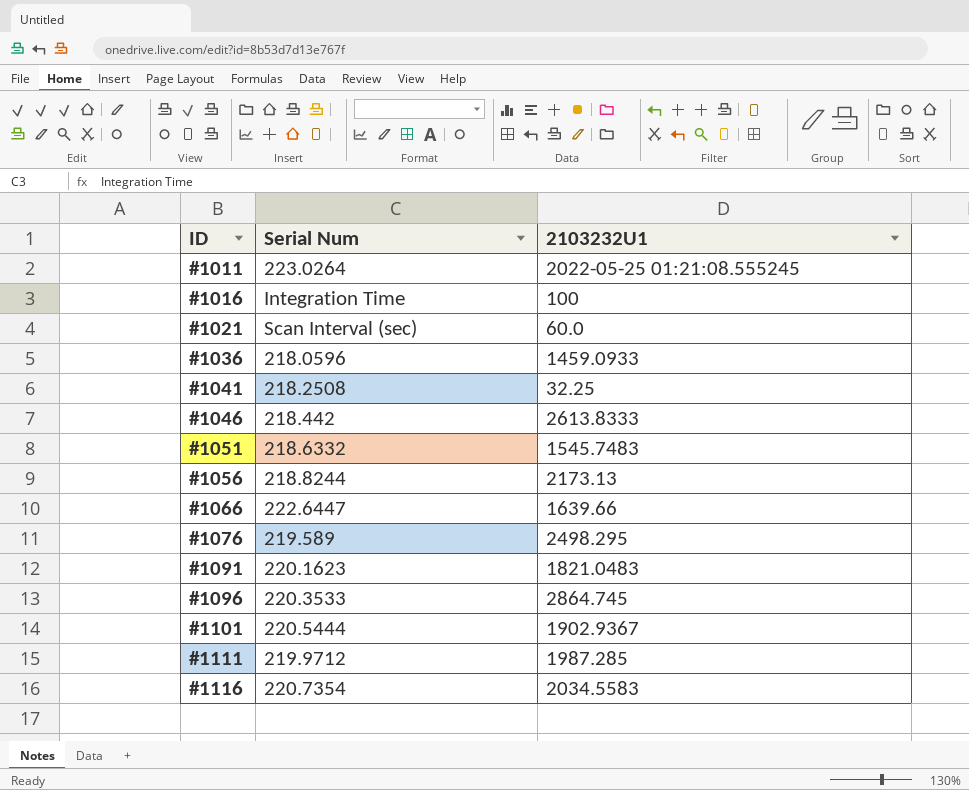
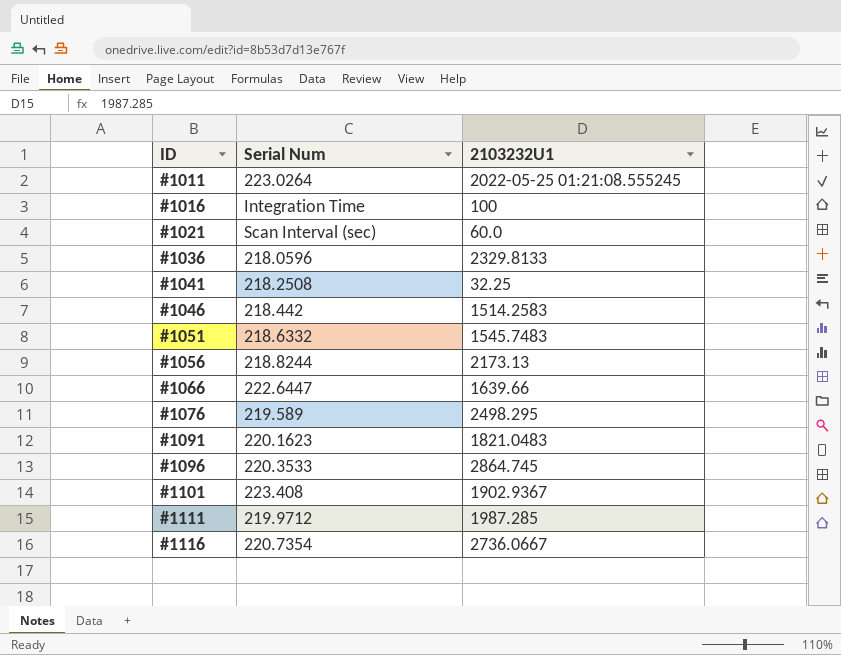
#1036 | 2103232U1: 1459.0933 -> 2329.8133
#1046 | 2103232U1: 2613.8333 -> 1514.2583
#1101 | Serial Num: 220.5444 -> 223.408
#1116 | 2103232U1: 2034.5583 -> 2736.0667

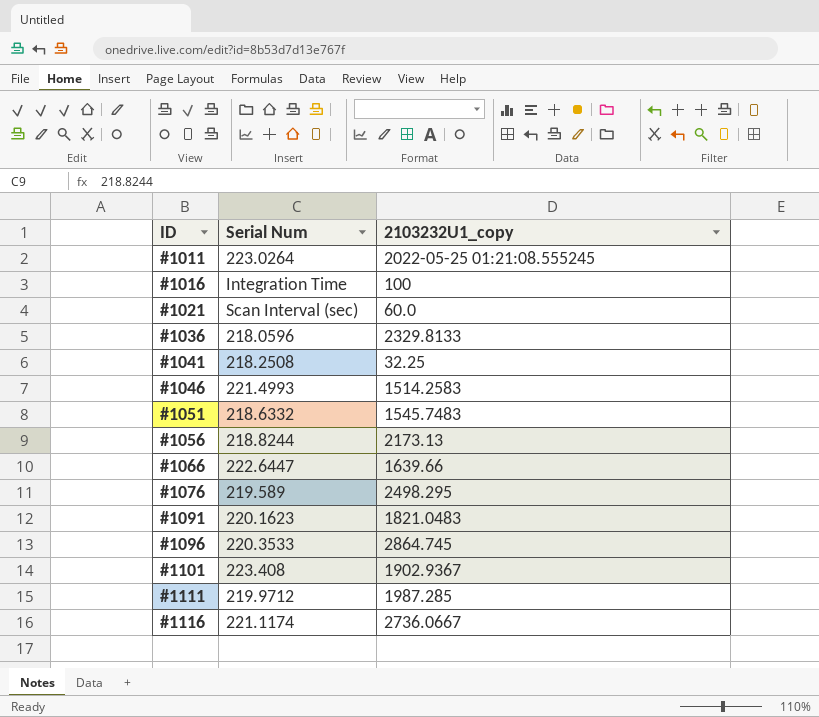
column name: 2103232U1 -> 2103232U1_copy
#1046 | Serial Num: 218.442 -> 221.4993
#1116 | Serial Num: 220.7354 -> 221.1174

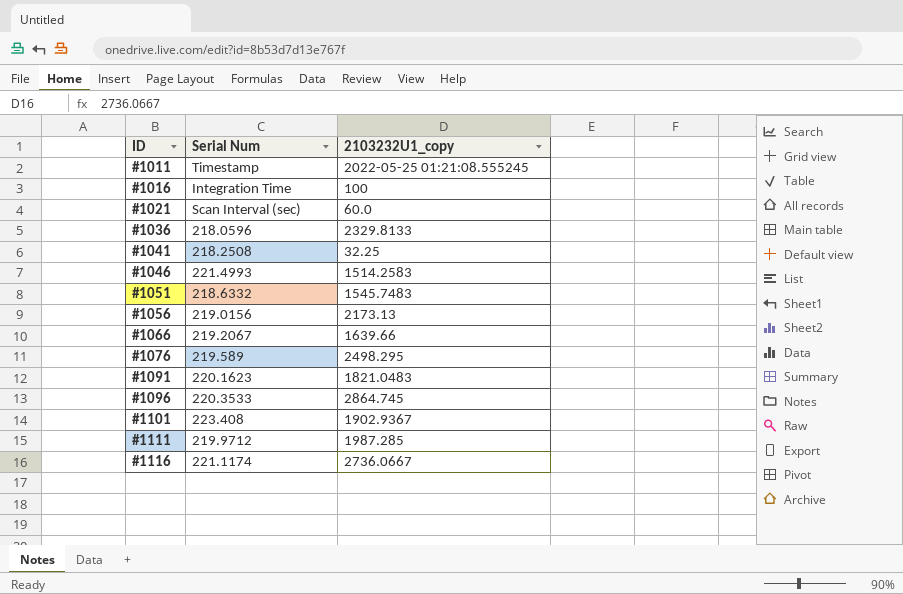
#1011 | Serial Num: 223.0264 -> Timestamp
#1056 | Serial Num: 218.8244 -> 219.0156
#1066 | Serial Num: 222.6447 -> 219.2067

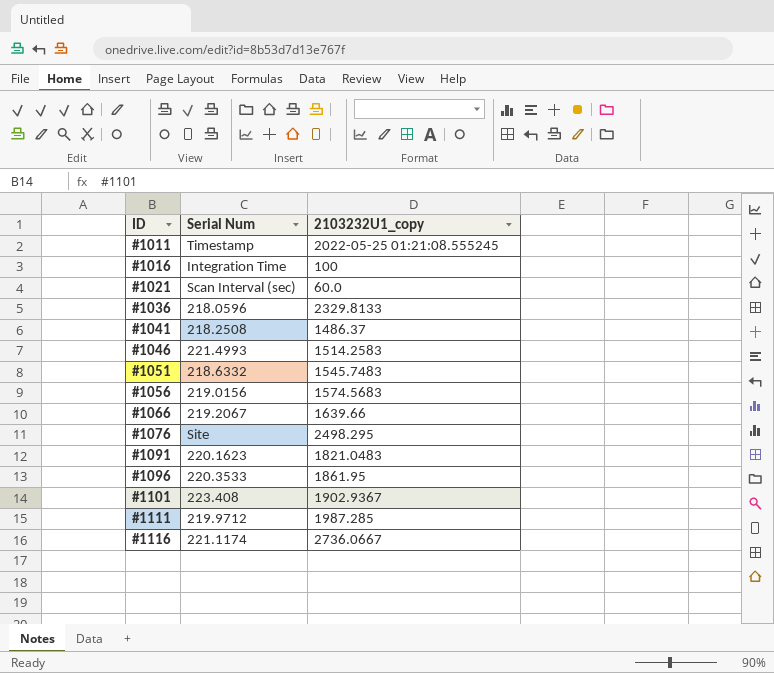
#1041 | 2103232U1_copy: 32.25 -> 1486.37
#1056 | 2103232U1_copy: 2173.13 -> 1574.5683
#1076 | Serial Num: 219.589 -> Site
#1096 | 2103232U1_copy: 2864.745 -> 1861.95

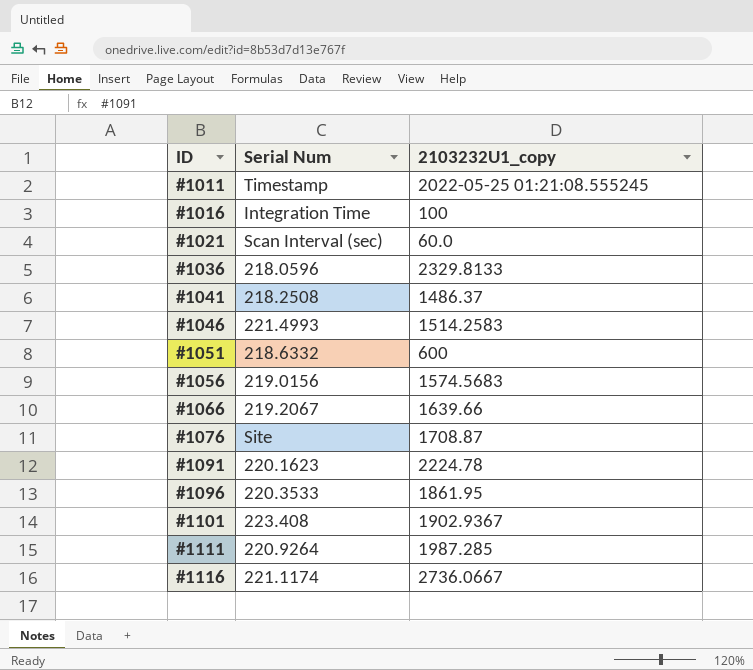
#1051 | 2103232U1_copy: 1545.7483 -> 600
#1076 | 2103232U1_copy: 2498.295 -> 1708.87
#1091 | 2103232U1_copy: 1821.0483 -> 2224.78
#1111 | Serial Num: 219.9712 -> 220.9264

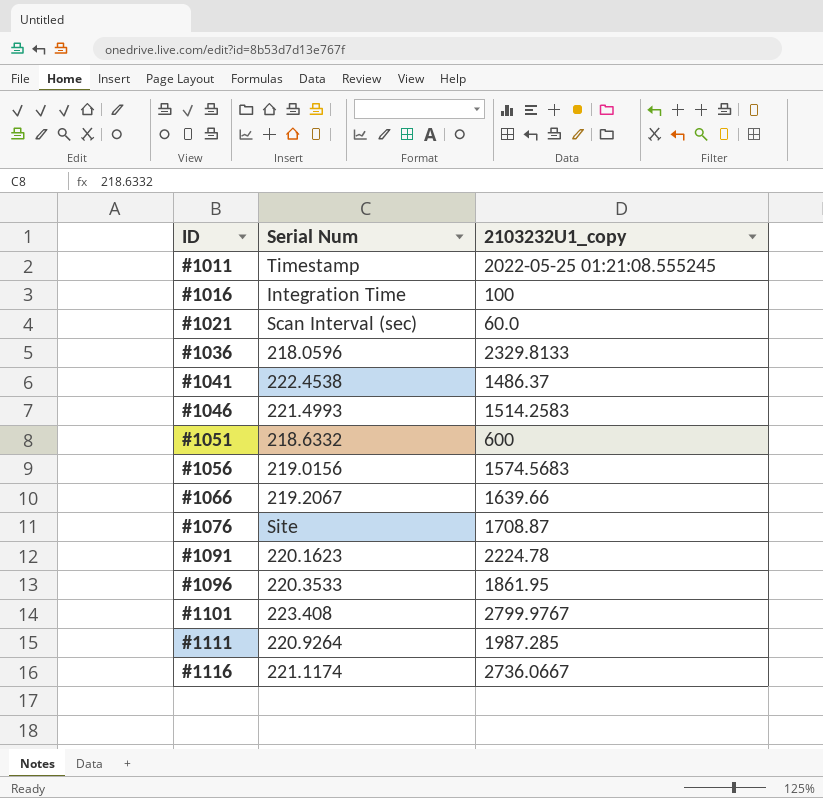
#1041 | Serial Num: 218.2508 -> 222.4538
#1101 | 2103232U1_copy: 1902.9367 -> 2799.9767

